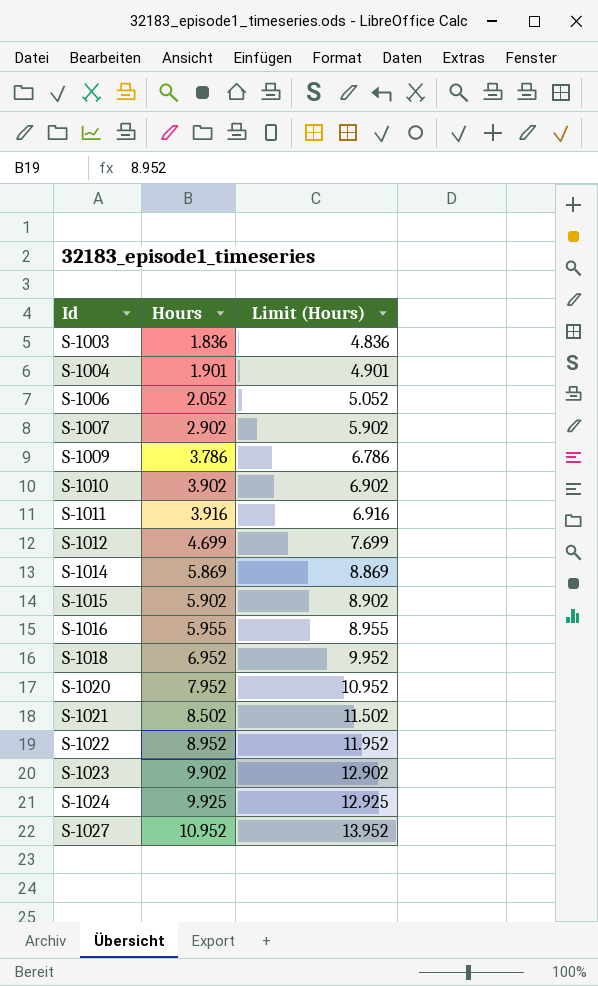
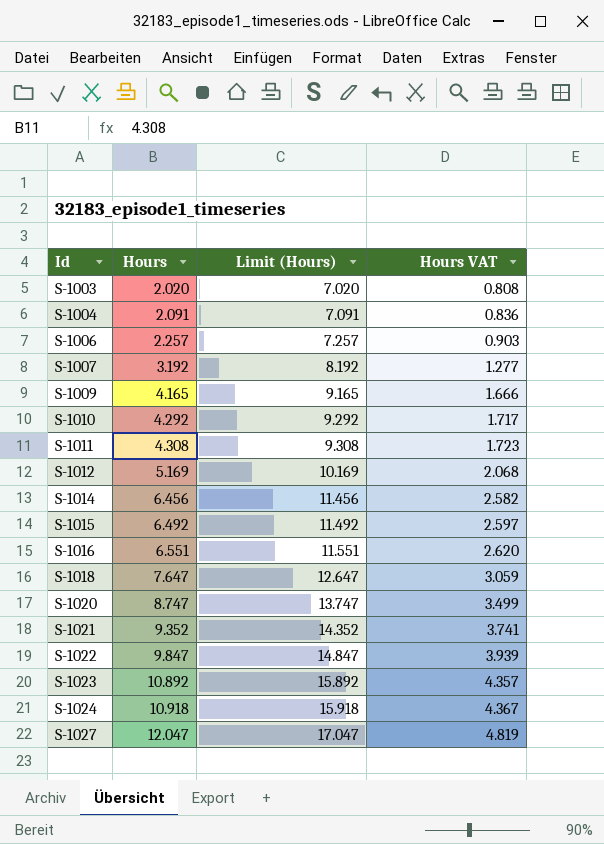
column Limit (Hours) | formula: [Hours] + 3 -> [Hours] + 5
column Hours VAT | formula: none -> [Hours] * 0.4
S-1003 | Hours: 1.836 -> 2.020
S-1004 | Hours: 1.901 -> 2.091
S-1006 | Hours: 2.052 -> 2.257
S-1007 | Hours: 2.902 -> 3.192
S-1009 | Hours: 3.786 -> 4.165
S-1010 | Hours: 3.902 -> 4.292
S-1011 | Hours: 3.916 -> 4.308
S-1012 | Hours: 4.699 -> 5.169
S-1014 | Hours: 5.869 -> 6.456
S-1015 | Hours: 5.902 -> 6.492
S-1016 | Hours: 5.955 -> 6.551
S-1018 | Hours: 6.952 -> 7.647
S-1020 | Hours: 7.952 -> 8.747
S-1021 | Hours: 8.502 -> 9.352
S-1022 | Hours: 8.952 -> 9.847
S-1023 | Hours: 9.902 -> 10.892
S-1024 | Hours: 9.925 -> 10.918
S-1027 | Hours: 10.952 -> 12.047

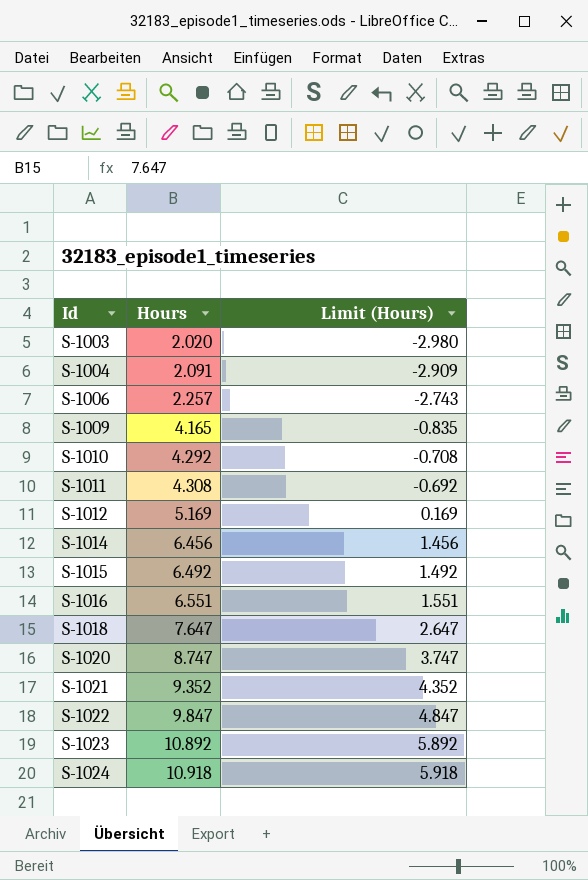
column Hours VAT | formula: [Hours] * 0.4 -> none
column Limit (Hours) | formula: [Hours] + 5 -> [Hours] - 5
row S-1007: 3.192 | 8.192 | 1.277 -> none
row S-1027: 12.047 | 17.047 | 4.819 -> none

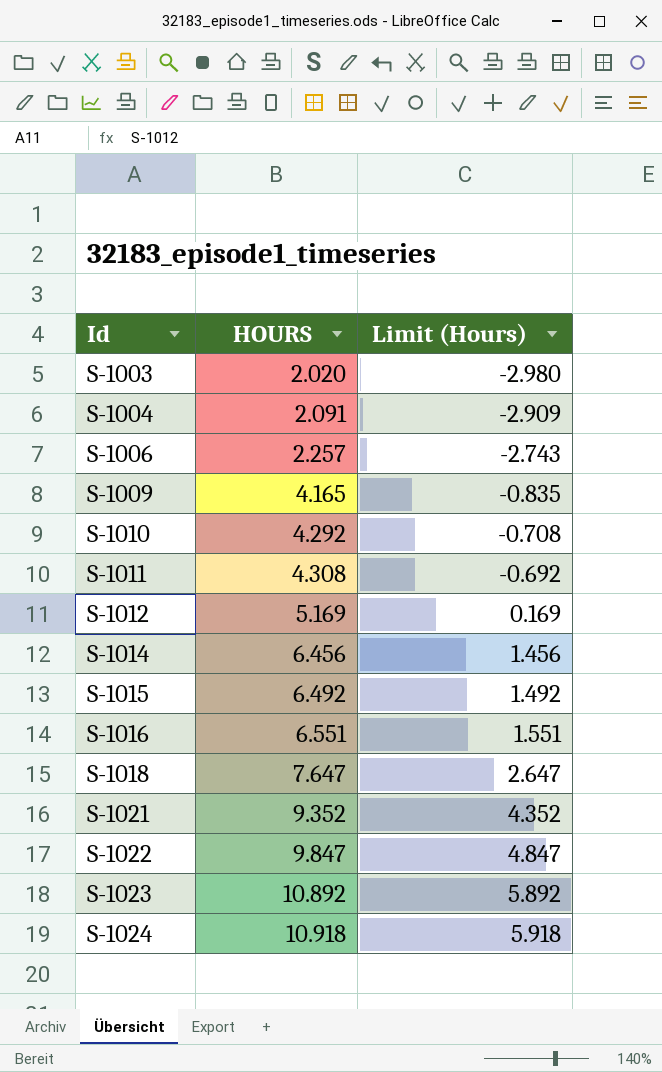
column name: Hours -> HOURS
row S-1020: 8.747 | 3.747 -> none

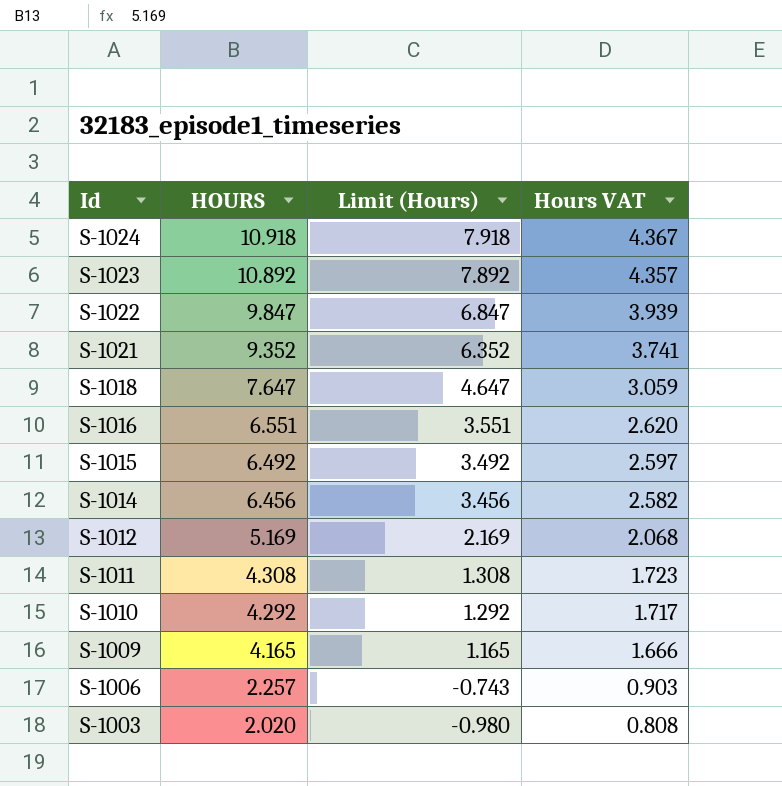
row order: Id ascending -> Id descending
column Limit (Hours) | formula: [HOURS] - 5 -> [HOURS] - 3
column Hours VAT | formula: none -> [HOURS] * 0.4
row S-1004: 2.091 | -2.909 -> none

